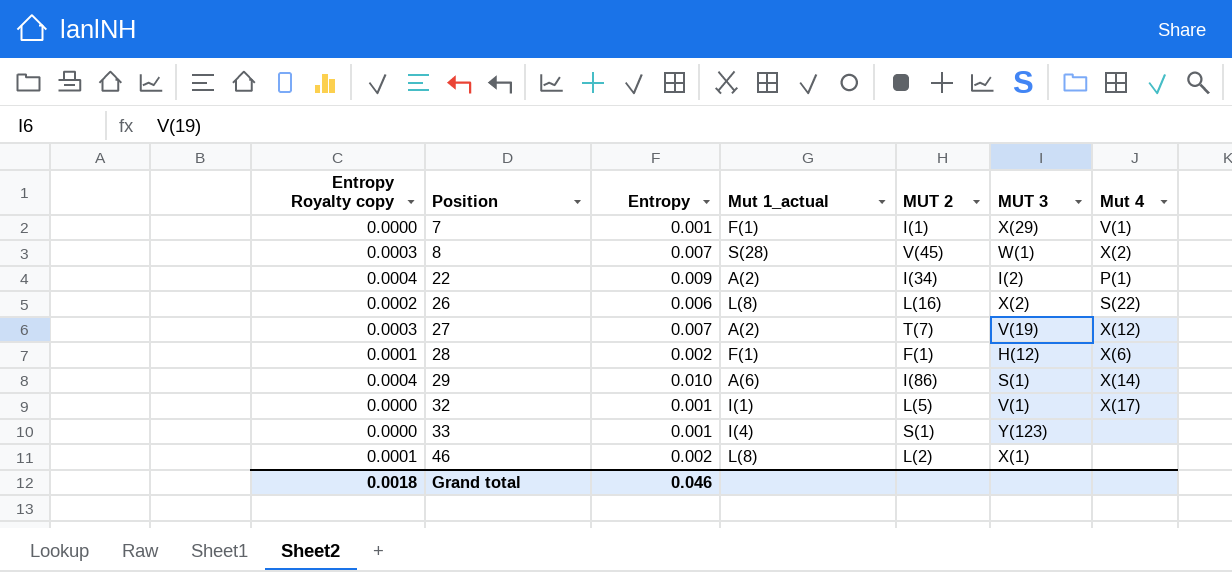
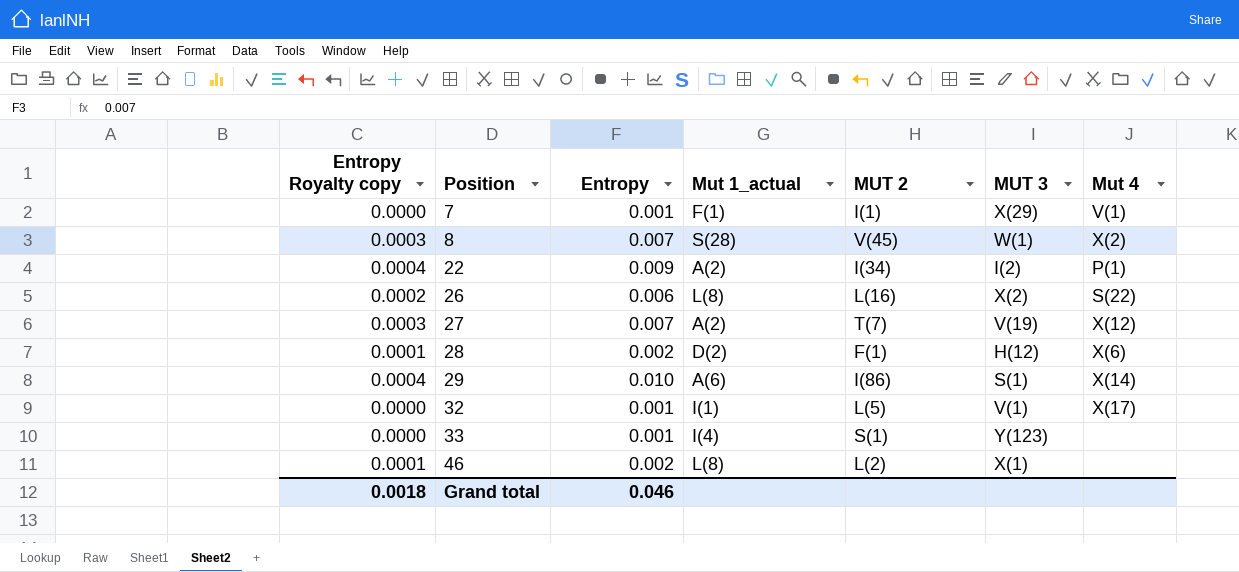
28 | Mut 1_actual: F(1) -> D(2)

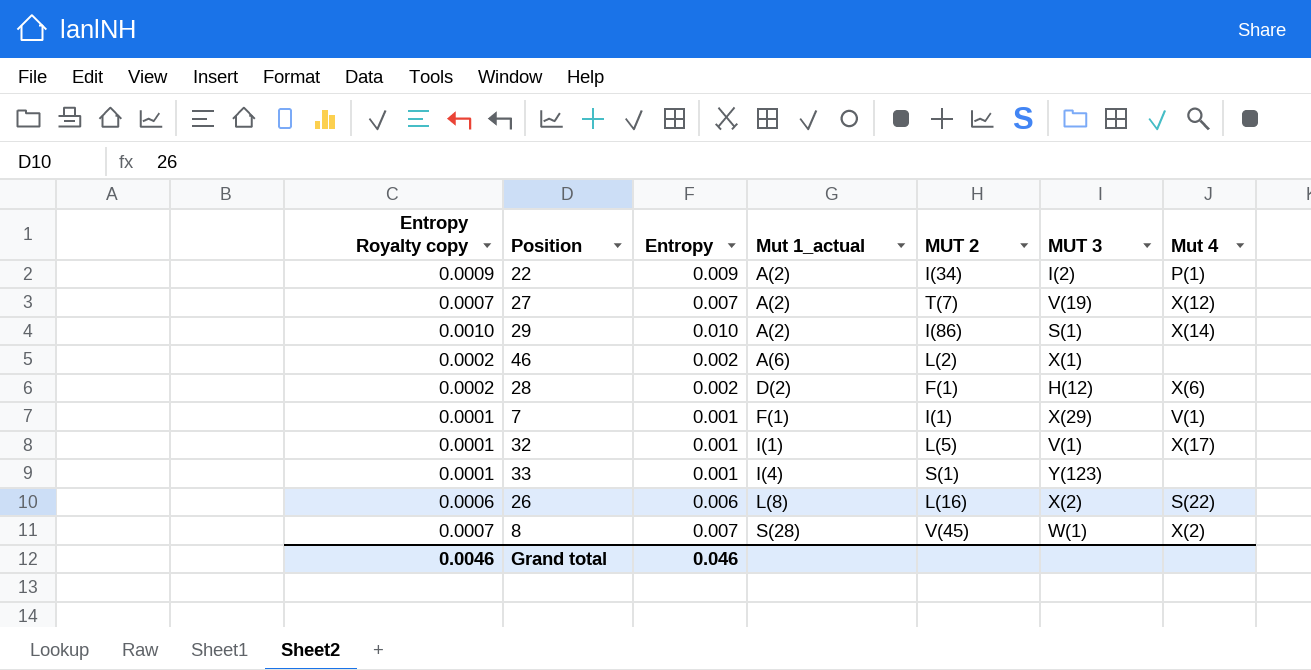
row order: Position ascending -> Mut 1_actual ascending
column Entropy Royalty copy | formula: [Entropy] * 0.04 -> [Entropy] * 0.1
29 | Mut 1_actual: A(6) -> A(2)
46 | Mut 1_actual: L(8) -> A(6)
Grand total | Entropy Royalty copy: 0.0018 -> 0.0046

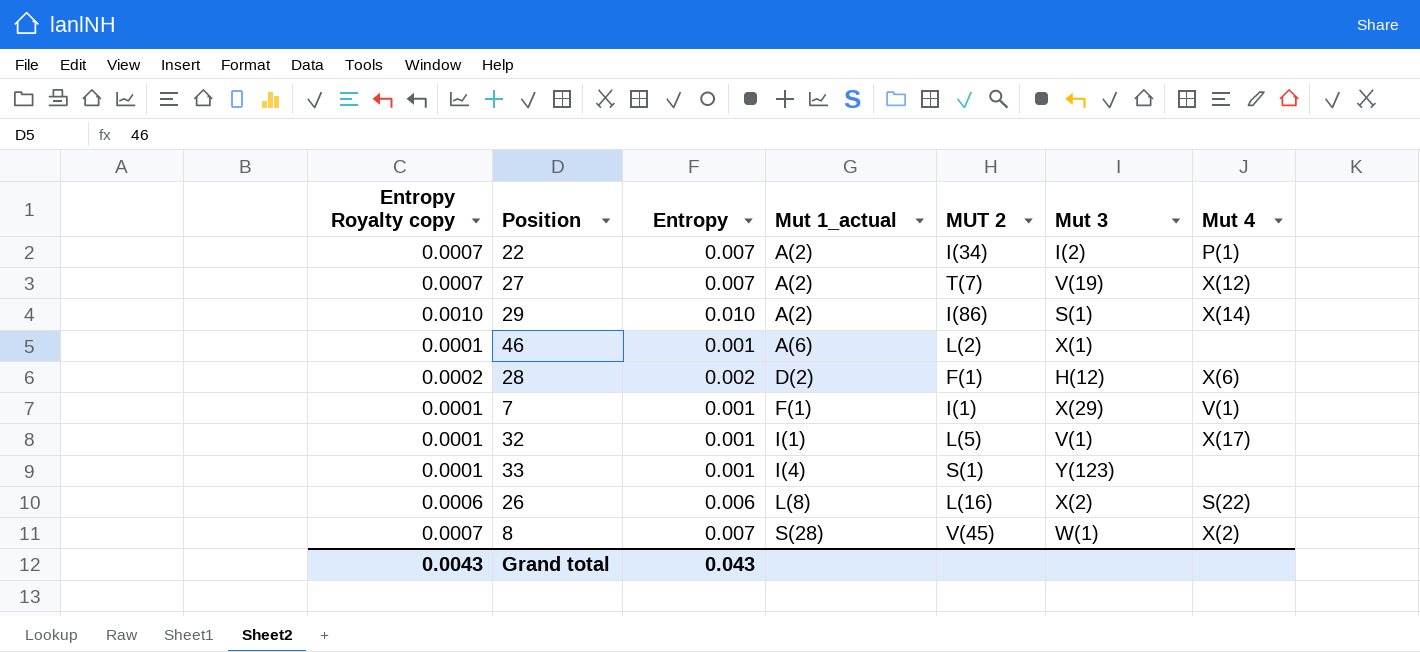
column name: MUT 3 -> Mut 3
22 | Entropy Royalty copy: 0.0009 -> 0.0007
22 | Entropy: 0.009 -> 0.007
46 | Entropy Royalty copy: 0.0002 -> 0.0001
46 | Entropy: 0.002 -> 0.001
Grand total | Entropy Royalty copy: 0.0046 -> 0.0043
Grand total | Entropy: 0.046 -> 0.043

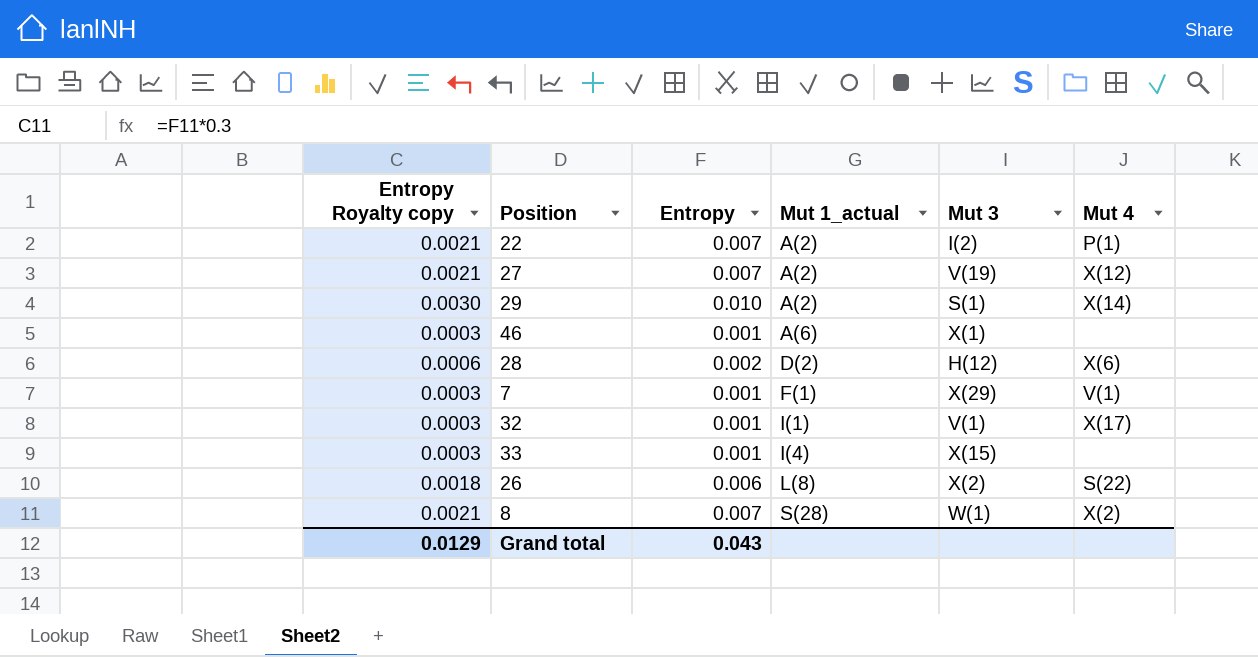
column MUT 2 | position: 5 -> none
column Entropy Royalty copy | formula: [Entropy] * 0.1 -> [Entropy] * 0.3
33 | Mut 3: Y(123) -> X(15)
Grand total | Entropy Royalty copy: 0.0043 -> 0.0129

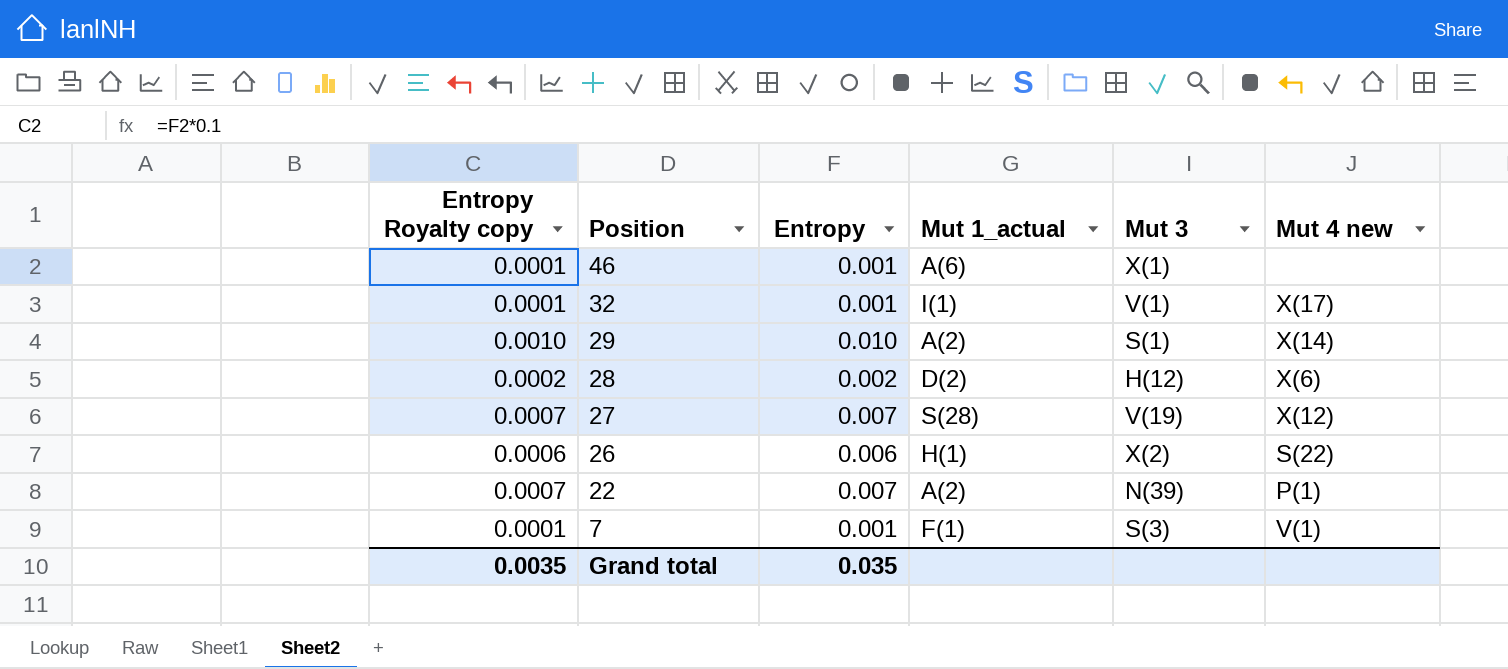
row order: Mut 1_actual ascending -> Position descending
column Entropy Royalty copy | formula: [Entropy] * 0.3 -> [Entropy] * 0.1
column name: Mut 4 -> Mut 4 new
row 33: 0.0003 | 0.001 | I(4) | X(15) | none -> none
row 8: 0.0021 | 0.007 | S(28) | W(1) | X(2) -> none
27 | Mut 1_actual: A(2) -> S(28)
26 | Mut 1_actual: L(8) -> H(1)
22 | Mut 3: I(2) -> N(39)
7 | Mut 3: X(29) -> S(3)
Grand total | Entropy Royalty copy: 0.0129 -> 0.0035
Grand total | Entropy: 0.043 -> 0.035

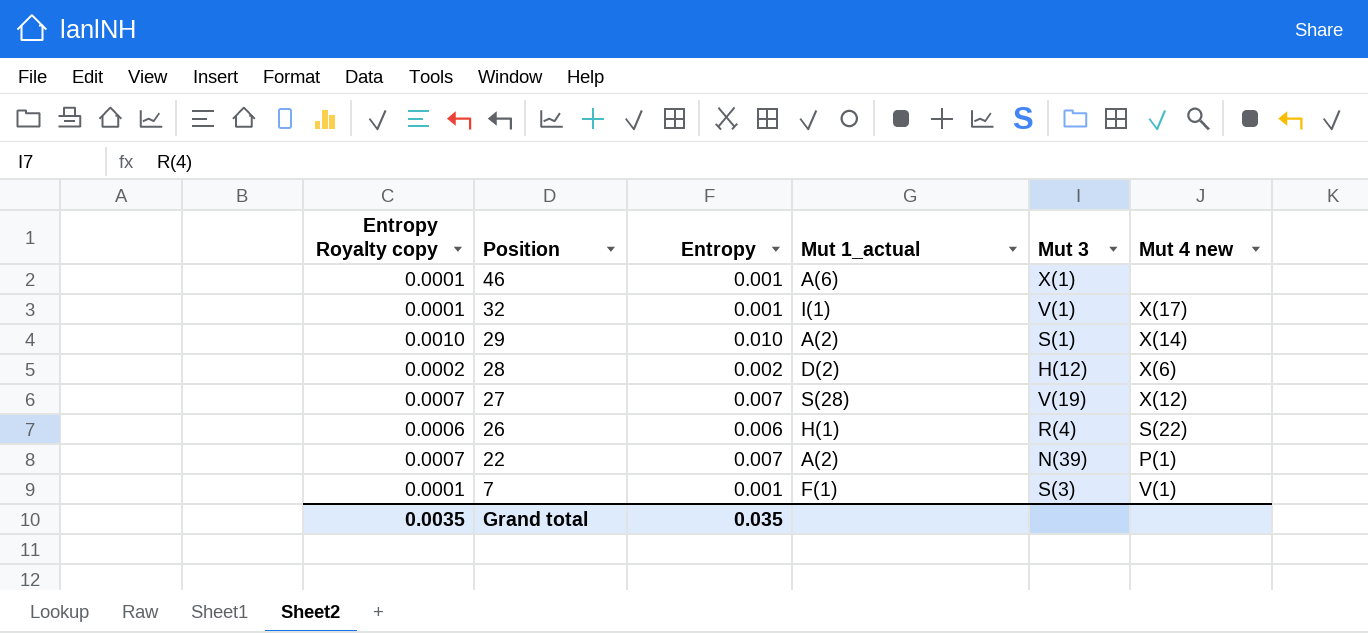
26 | Mut 3: X(2) -> R(4)

